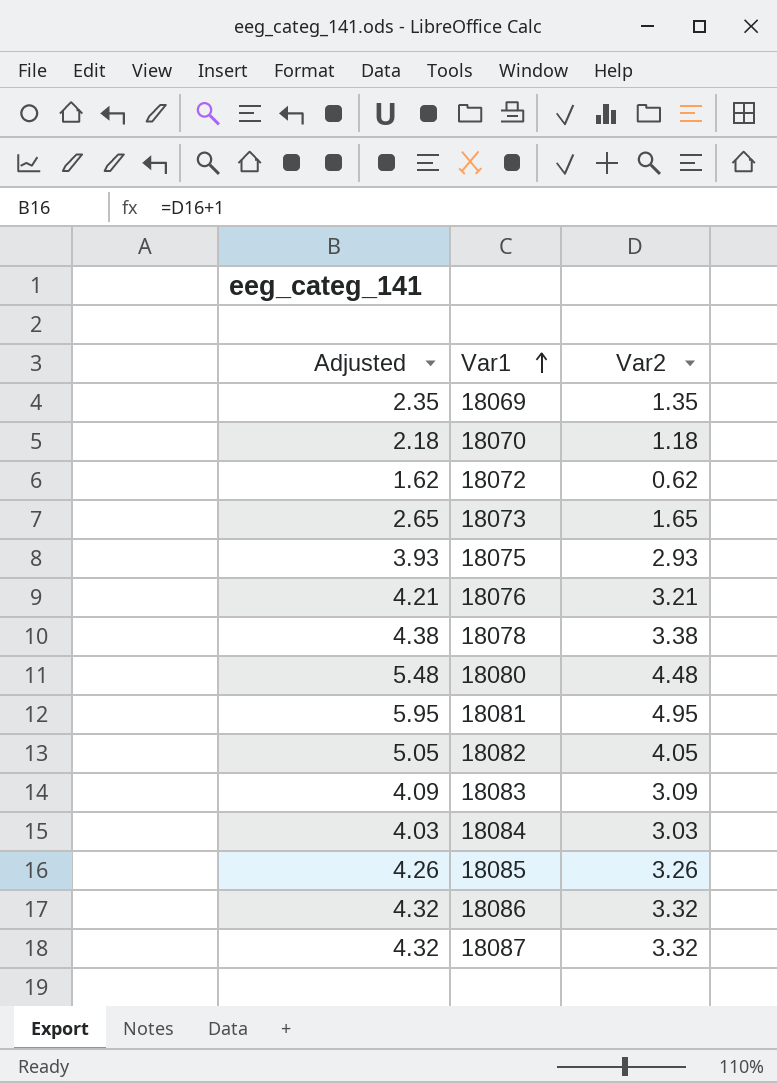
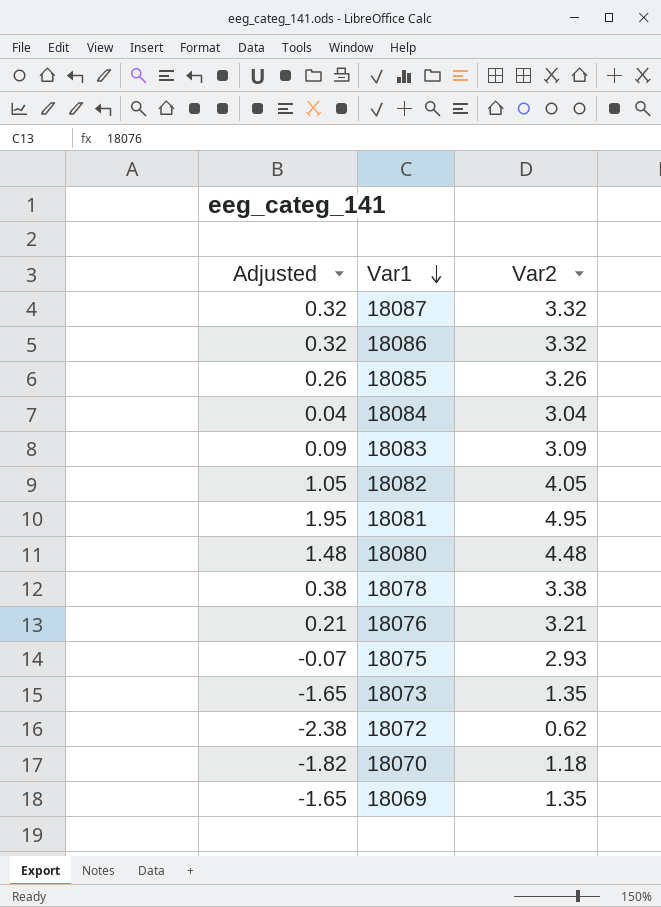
row order: Var1 ascending -> Var1 descending
column Adjusted | formula: [Var2] + 1 -> [Var2] - 3
18084 | Var2: 3.03 -> 3.04
18073 | Var2: 1.65 -> 1.35

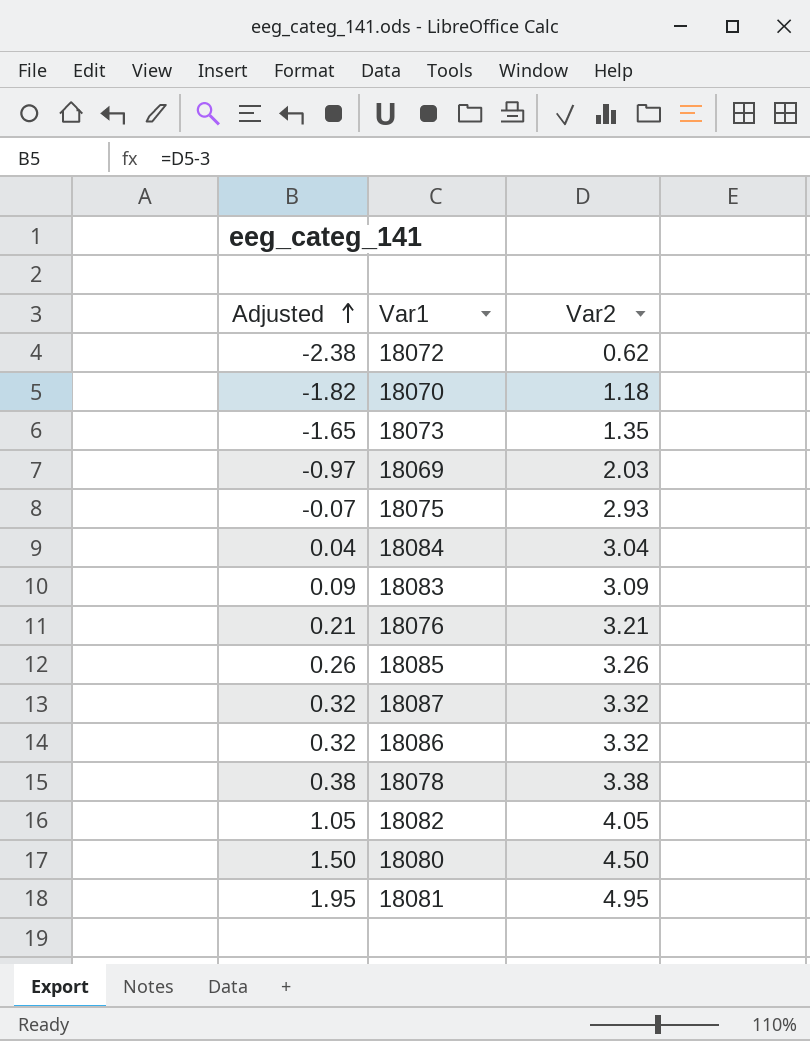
row order: Var1 descending -> Adjusted ascending
18069 | Adjusted: -1.65 -> -0.97
18069 | Var2: 1.35 -> 2.03
18080 | Adjusted: 1.48 -> 1.50
18080 | Var2: 4.48 -> 4.50

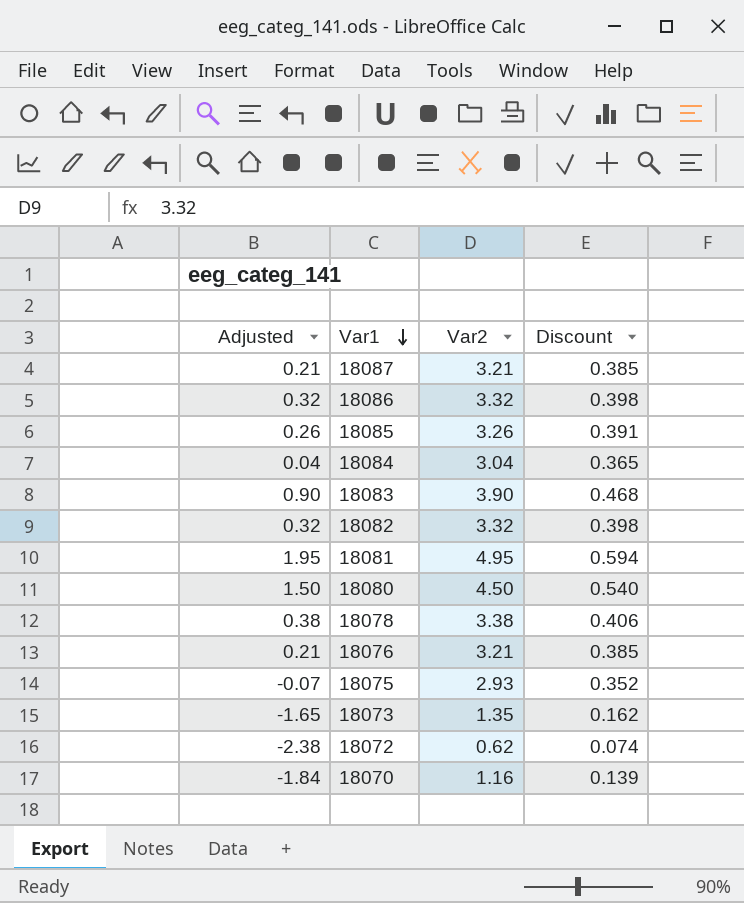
row order: Adjusted ascending -> Var1 descending
column Discount | formula: none -> [Var2] * 0.12
row 18069: -0.97 | 2.03 -> none
18087 | Adjusted: 0.32 -> 0.21
18087 | Var2: 3.32 -> 3.21
18083 | Adjusted: 0.09 -> 0.90
18083 | Var2: 3.09 -> 3.90
18082 | Adjusted: 1.05 -> 0.32
18082 | Var2: 4.05 -> 3.32
18070 | Adjusted: -1.82 -> -1.84
18070 | Var2: 1.18 -> 1.16

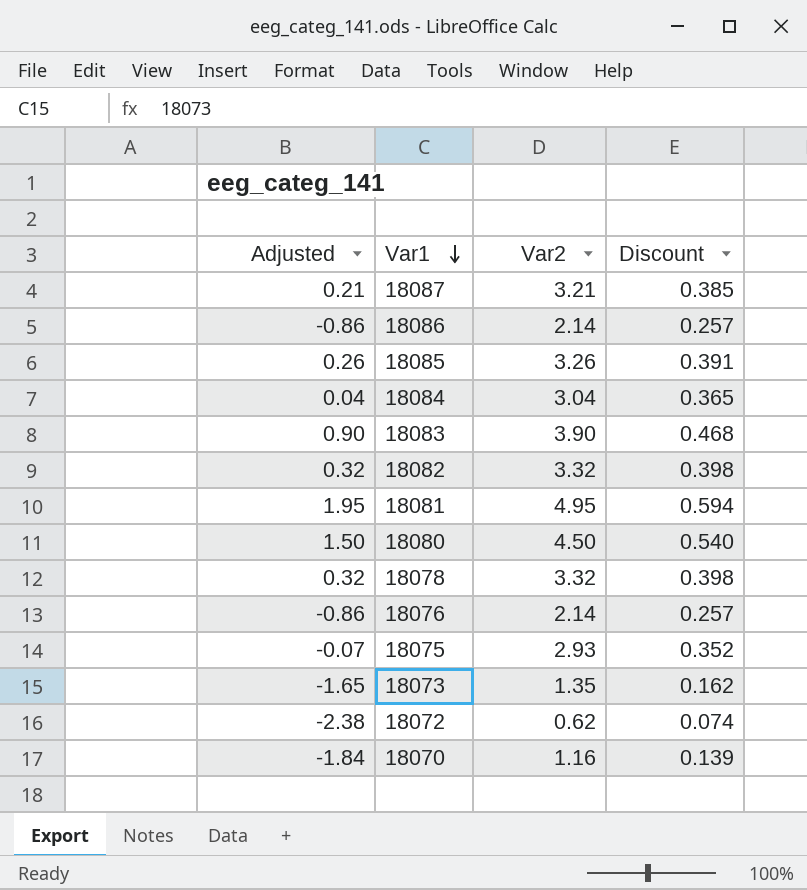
18086 | Adjusted: 0.32 -> -0.86
18086 | Var2: 3.32 -> 2.14
18086 | Discount: 0.398 -> 0.257
18078 | Adjusted: 0.38 -> 0.32
18078 | Var2: 3.38 -> 3.32
18078 | Discount: 0.406 -> 0.398
18076 | Adjusted: 0.21 -> -0.86
18076 | Var2: 3.21 -> 2.14
18076 | Discount: 0.385 -> 0.257

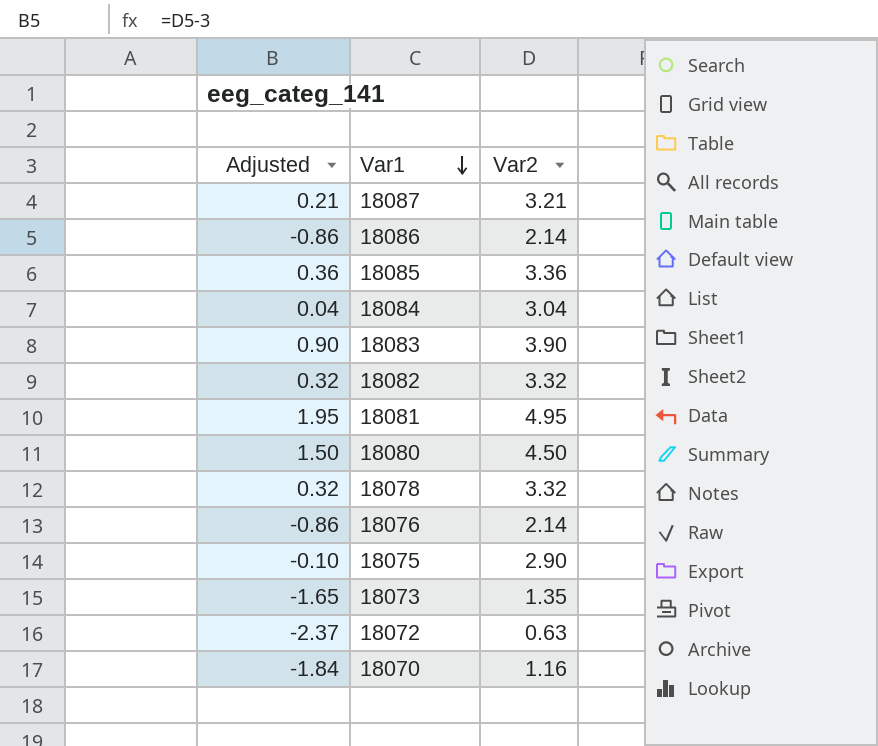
column Discount | formula: [Var2] * 0.12 -> none
18085 | Adjusted: 0.26 -> 0.36
18085 | Var2: 3.26 -> 3.36
18075 | Adjusted: -0.07 -> -0.10
18075 | Var2: 2.93 -> 2.90
18072 | Adjusted: -2.38 -> -2.37
18072 | Var2: 0.62 -> 0.63

